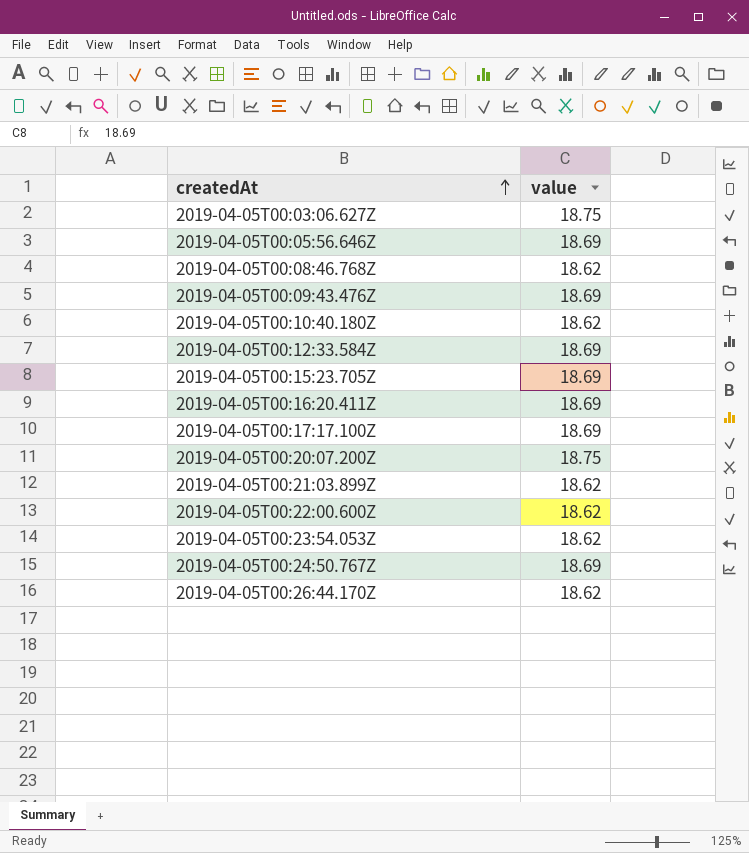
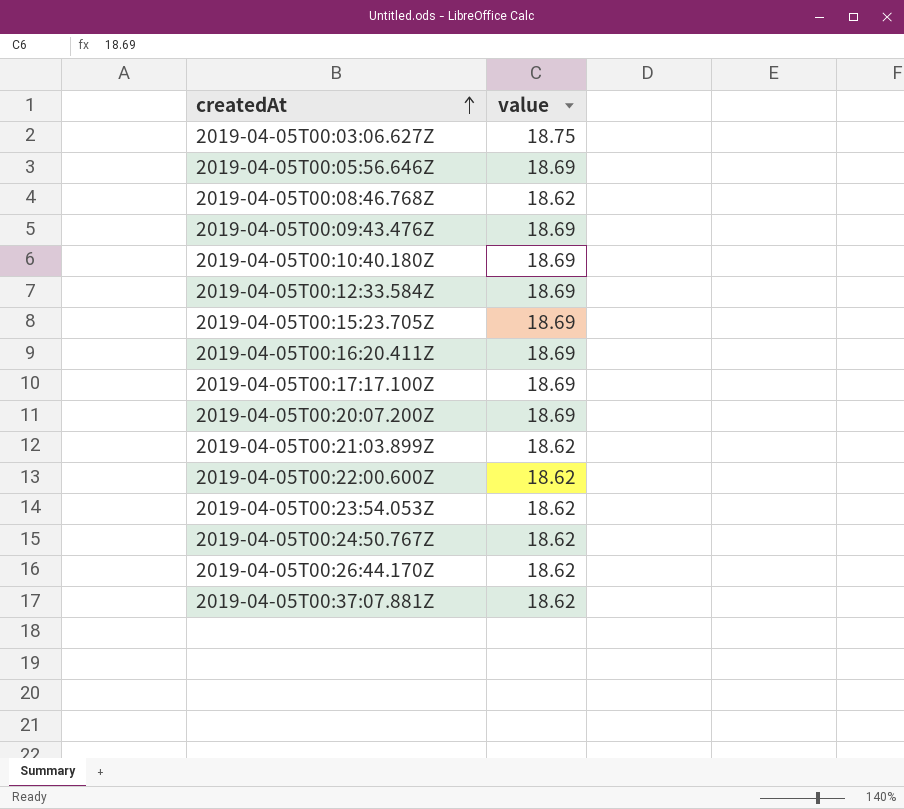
2019-04-05T00:10:40.180Z | value: 18.62 -> 18.69
2019-04-05T00:20:07.200Z | value: 18.75 -> 18.69
2019-04-05T00:24:50.767Z | value: 18.69 -> 18.62
row 2019-04-05T00:37:07.881Z: none -> 18.62

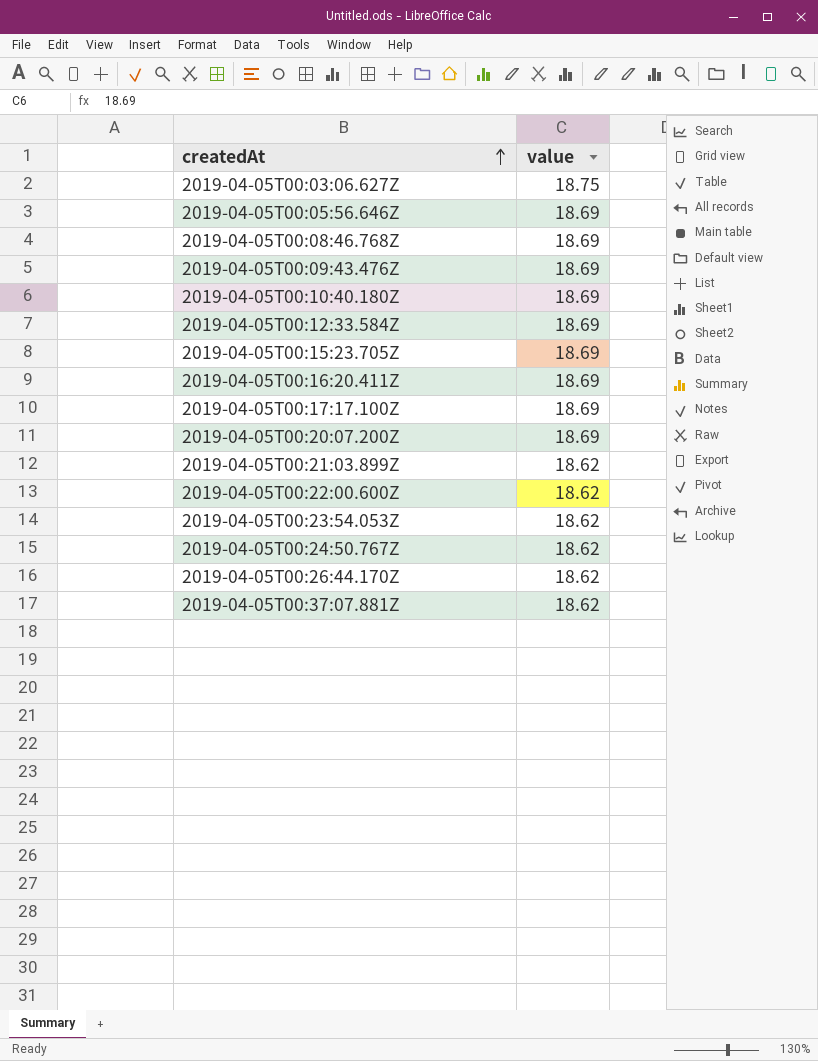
2019-04-05T00:08:46.768Z | value: 18.62 -> 18.69

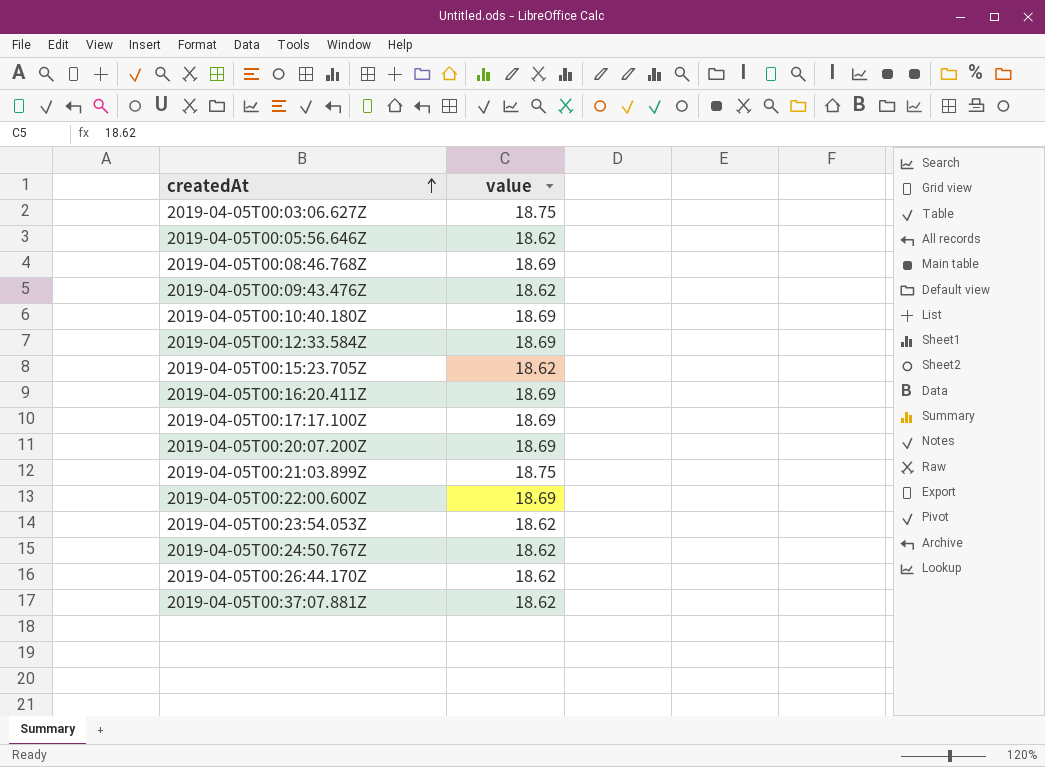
2019-04-05T00:05:56.646Z | value: 18.69 -> 18.62
2019-04-05T00:09:43.476Z | value: 18.69 -> 18.62
2019-04-05T00:15:23.705Z | value: 18.69 -> 18.62
2019-04-05T00:21:03.899Z | value: 18.62 -> 18.75
2019-04-05T00:22:00.600Z | value: 18.62 -> 18.69

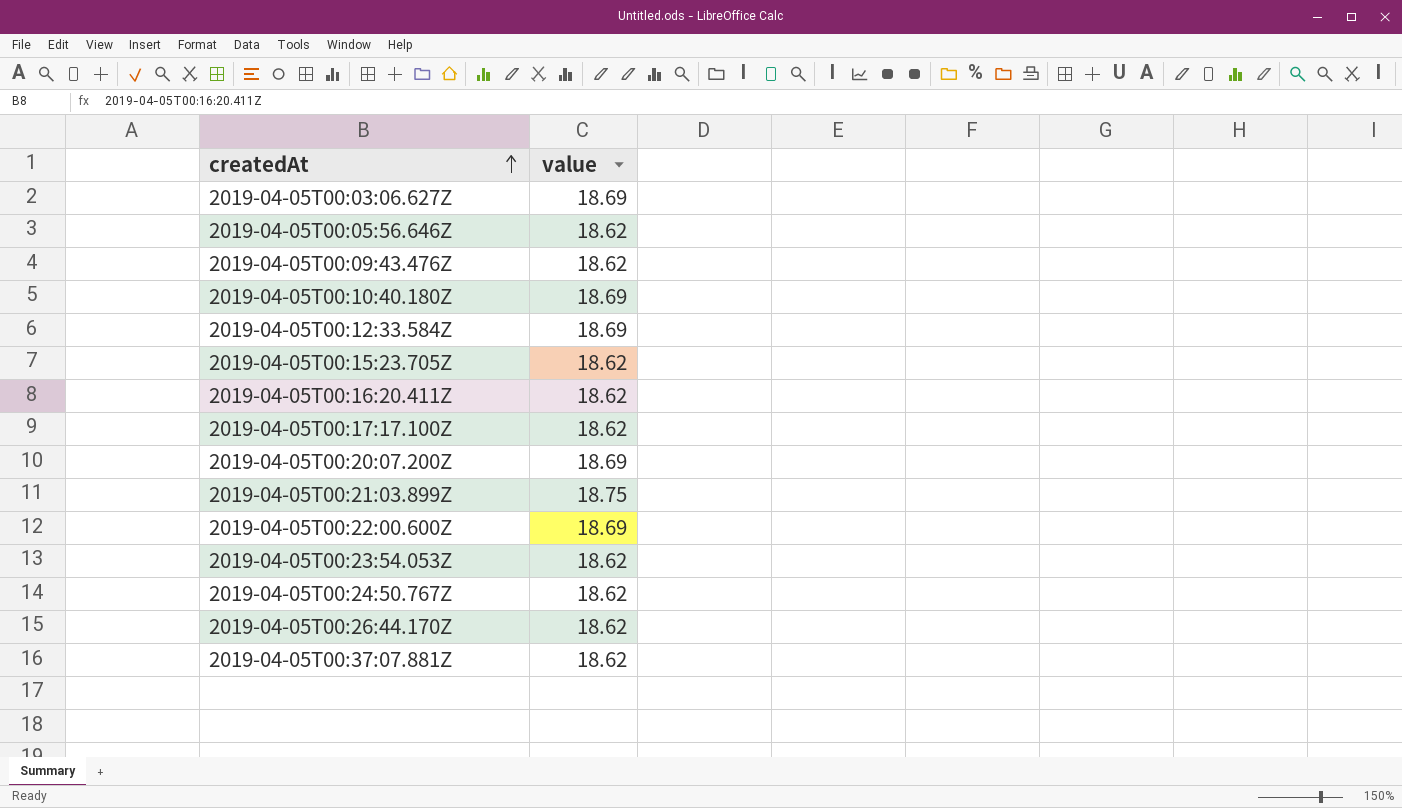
row 2019-04-05T00:08:46.768Z: 18.69 -> none
2019-04-05T00:03:06.627Z | value: 18.75 -> 18.69
2019-04-05T00:16:20.411Z | value: 18.69 -> 18.62
2019-04-05T00:17:17.100Z | value: 18.69 -> 18.62

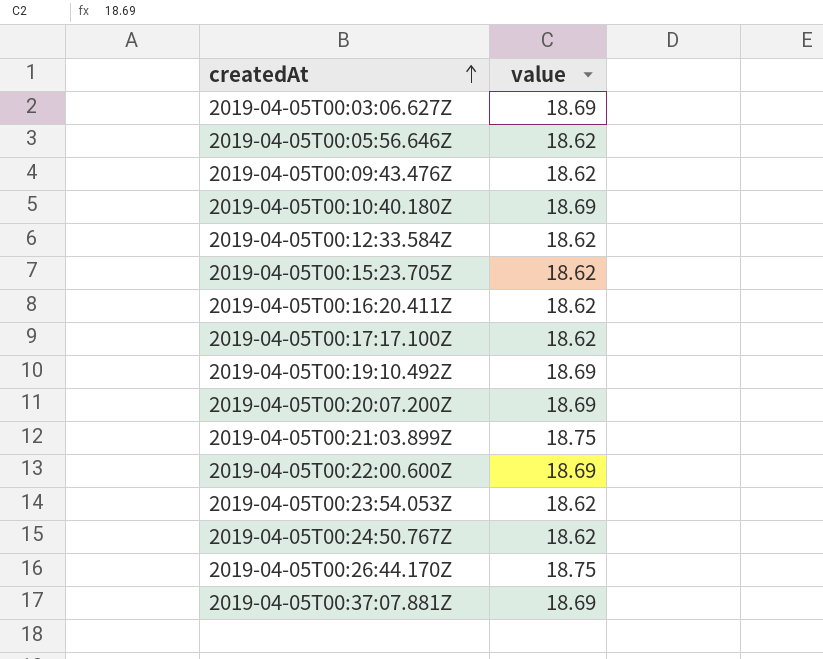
2019-04-05T00:12:33.584Z | value: 18.69 -> 18.62
row 2019-04-05T00:19:10.492Z: none -> 18.69
2019-04-05T00:26:44.170Z | value: 18.62 -> 18.75
2019-04-05T00:37:07.881Z | value: 18.62 -> 18.69

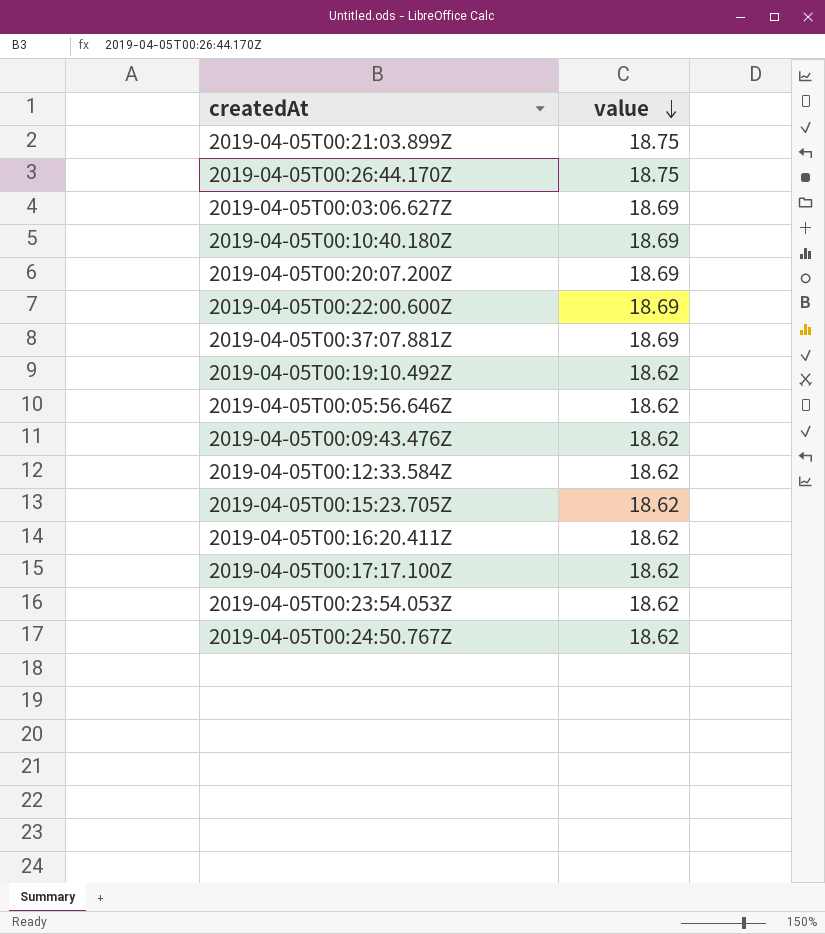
row order: createdAt ascending -> value descending
2019-04-05T00:19:10.492Z | value: 18.69 -> 18.62

